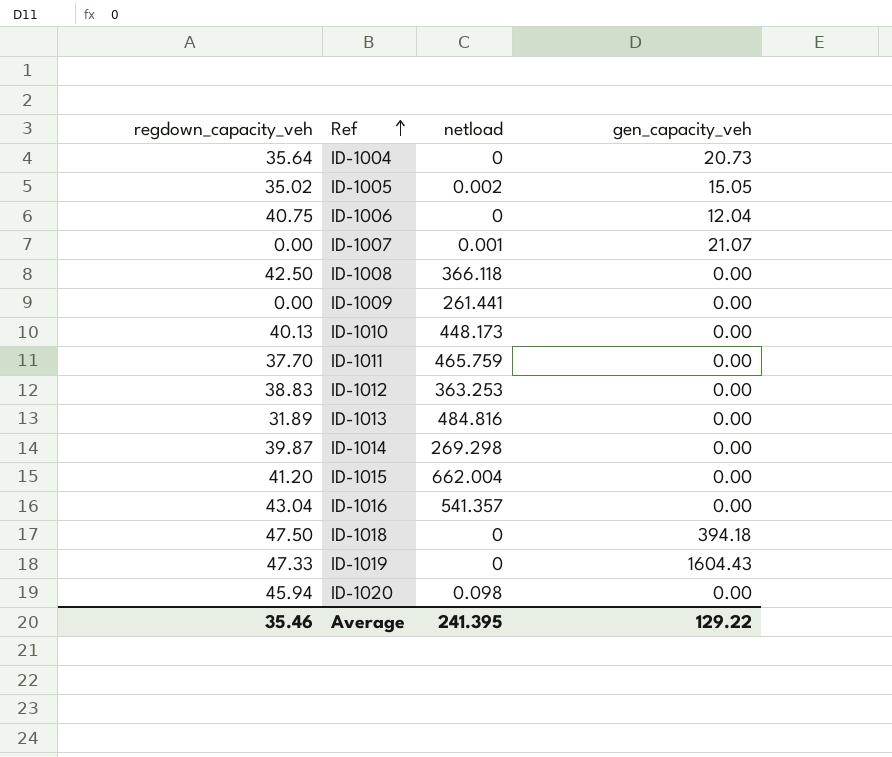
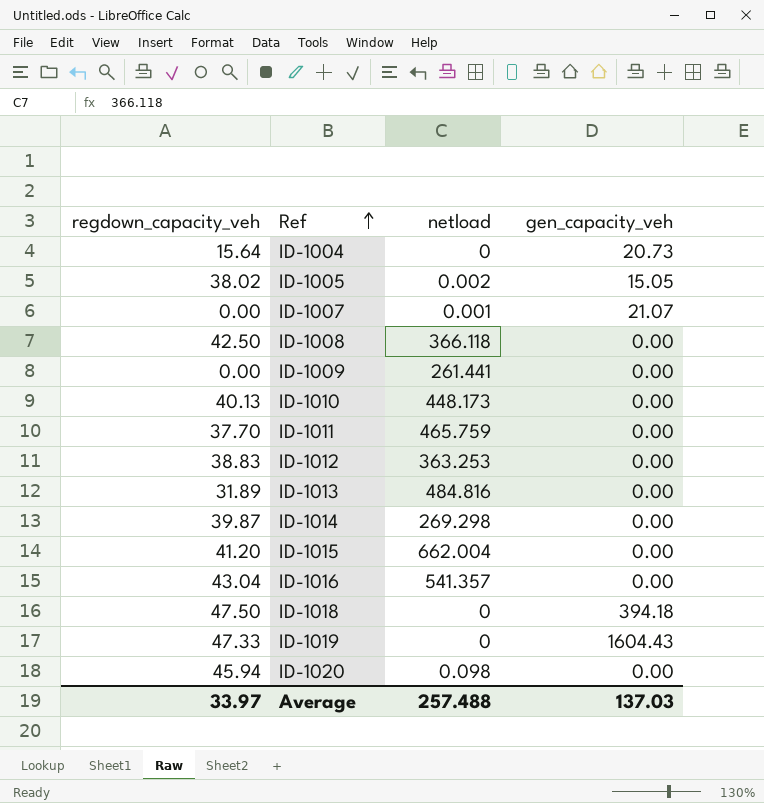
row ID-1006: 40.75 | 0 | 12.04 -> none
ID-1004 | regdown_capacity_veh: 35.64 -> 15.64
ID-1005 | regdown_capacity_veh: 35.02 -> 38.02
Average | regdown_capacity_veh: 35.46 -> 33.97
Average | netload: 241.395 -> 257.488
Average | gen_capacity_veh: 129.22 -> 137.03

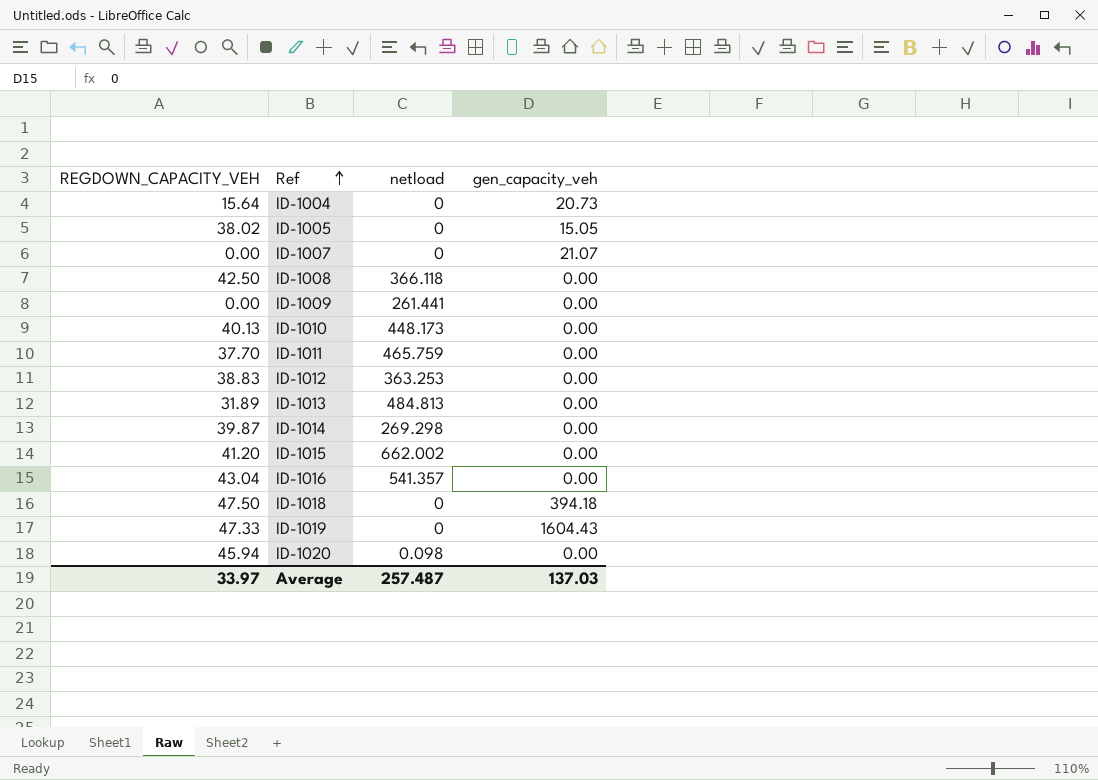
column name: regdown_capacity_veh -> REGDOWN_CAPACITY_VEH
ID-1005 | netload: 0.002 -> 0
ID-1007 | netload: 0.001 -> 0
ID-1013 | netload: 484.816 -> 484.813
ID-1015 | netload: 662.004 -> 662.002
Average | netload: 257.488 -> 257.487

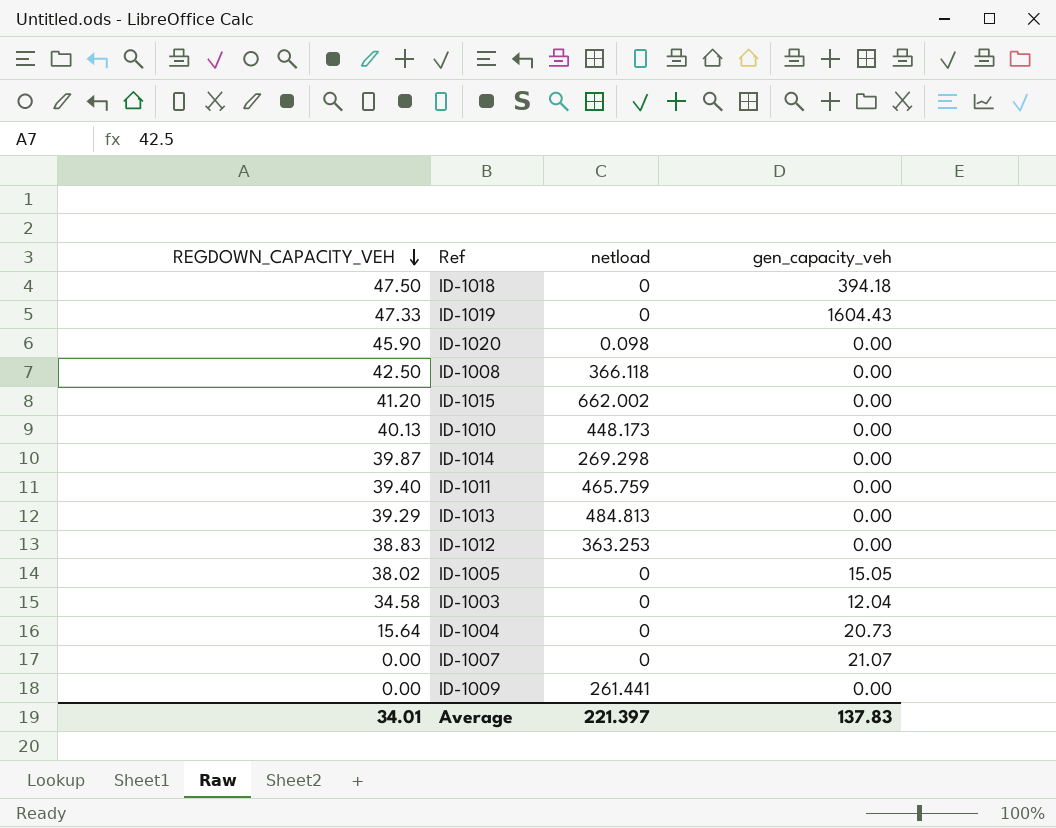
row order: Ref ascending -> REGDOWN_CAPACITY_VEH descending
row ID-1016: 43.04 | 541.357 | 0.00 -> none
ID-1020 | REGDOWN_CAPACITY_VEH: 45.94 -> 45.90
ID-1011 | REGDOWN_CAPACITY_VEH: 37.70 -> 39.40
ID-1013 | REGDOWN_CAPACITY_VEH: 31.89 -> 39.29
row ID-1003: none -> 34.58 | 0 | 12.04
Average | REGDOWN_CAPACITY_VEH: 33.97 -> 34.01
Average | netload: 257.487 -> 221.397
Average | gen_capacity_veh: 137.03 -> 137.83

